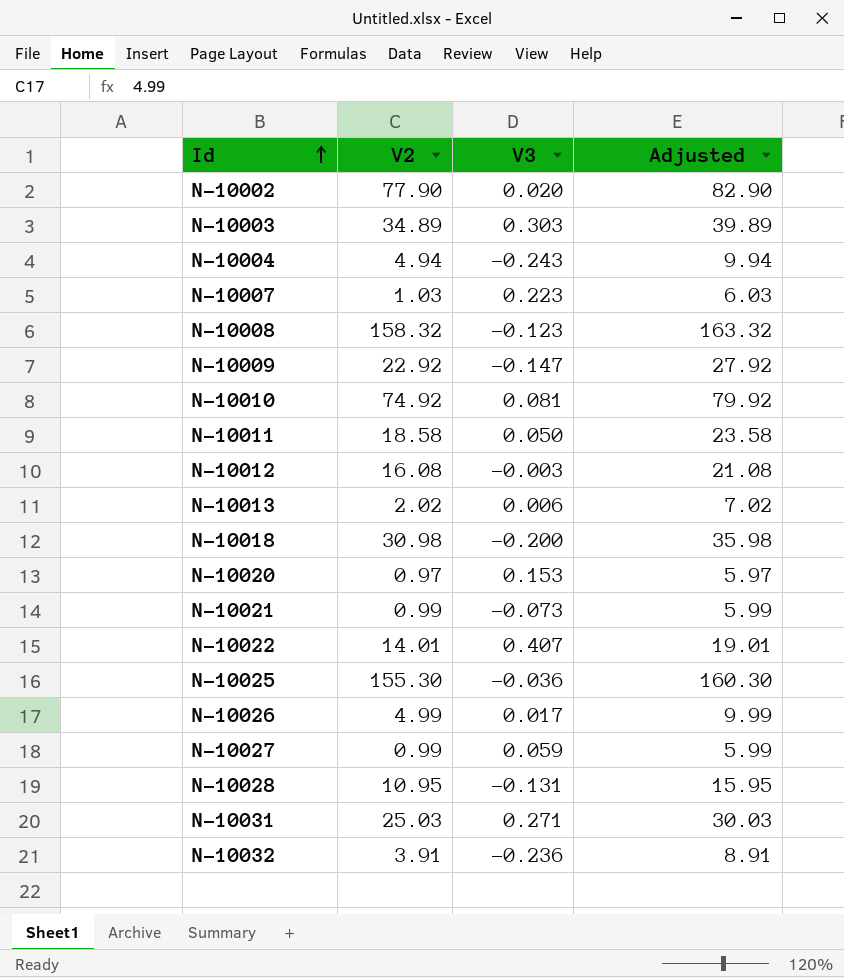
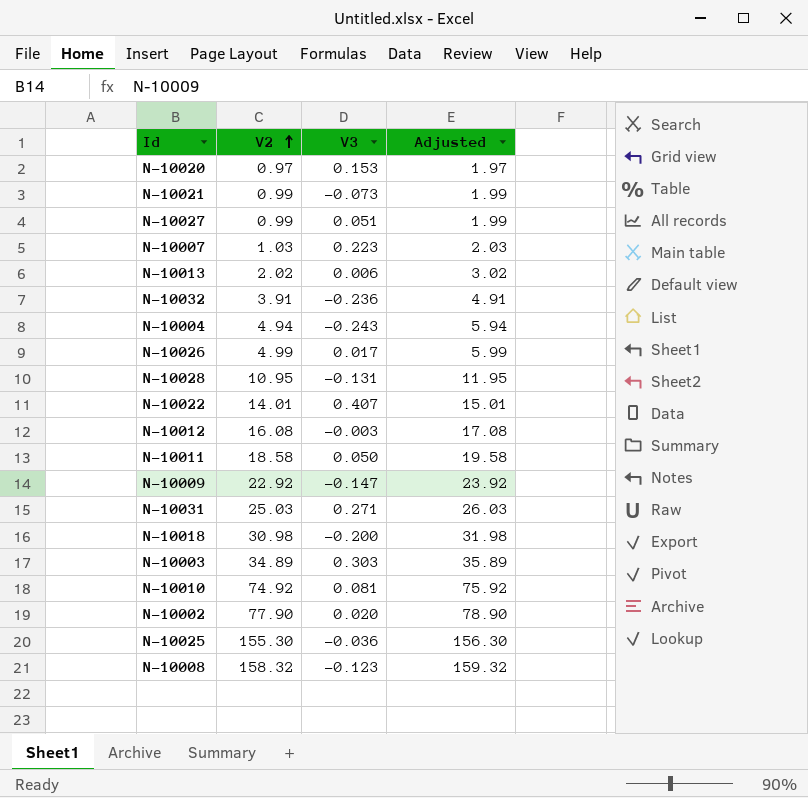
row order: Id ascending -> V2 ascending
column Adjusted | formula: [V2] + 5 -> [V2] + 1
N-10027 | V3: 0.059 -> 0.051

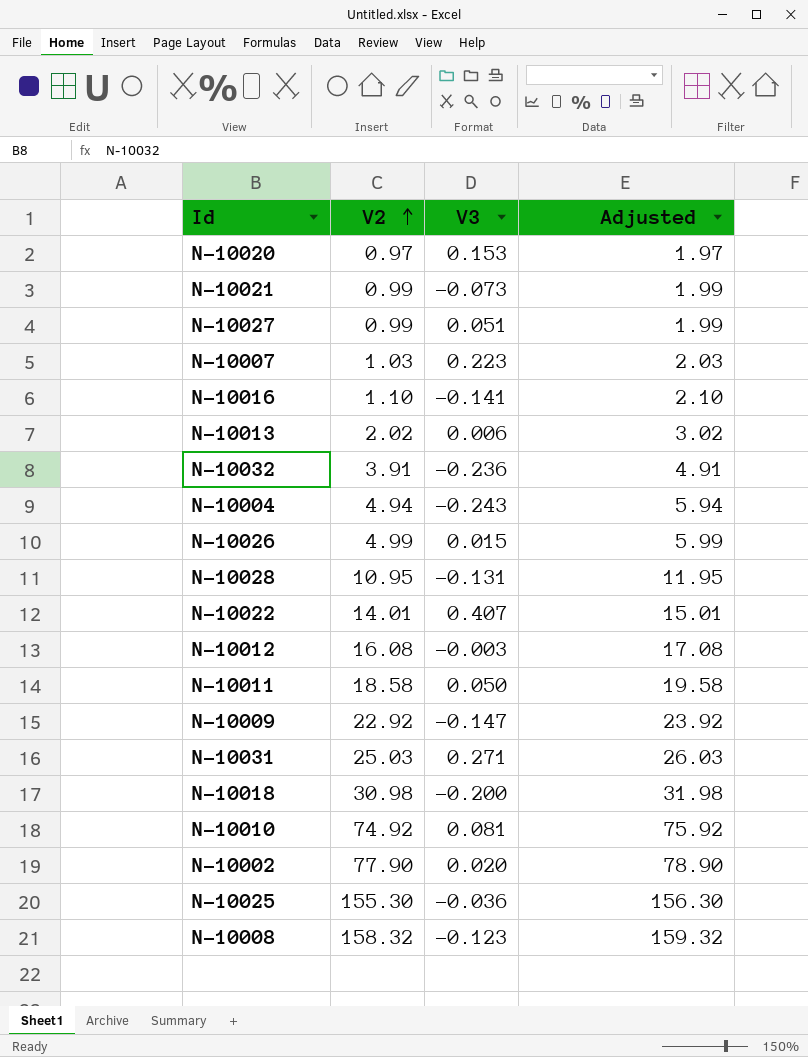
row N-10003: 34.89 | 0.303 | 35.89 -> none
row N-10016: none -> 1.10 | -0.141 | 2.10
N-10026 | V3: 0.017 -> 0.015

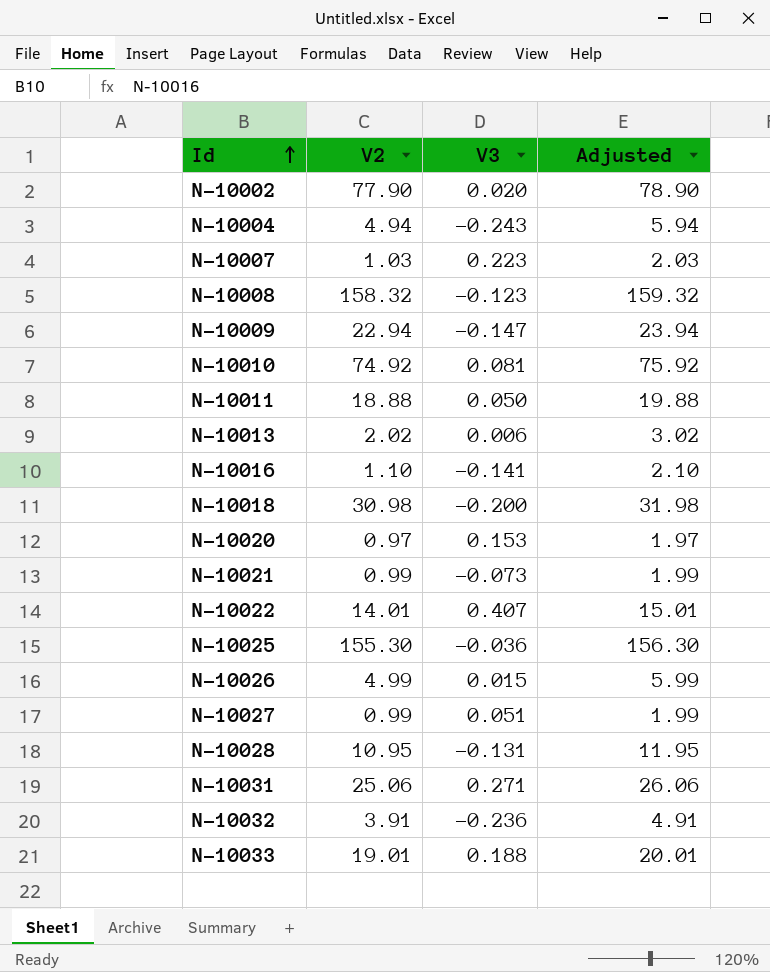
row order: V2 ascending -> Id ascending
row N-10012: 16.08 | -0.003 | 17.08 -> none
N-10009 | V2: 22.92 -> 22.94
N-10009 | Adjusted: 23.92 -> 23.94
N-10011 | V2: 18.58 -> 18.88
N-10011 | Adjusted: 19.58 -> 19.88
N-10031 | V2: 25.03 -> 25.06
N-10031 | Adjusted: 26.03 -> 26.06
row N-10033: none -> 19.01 | 0.188 | 20.01

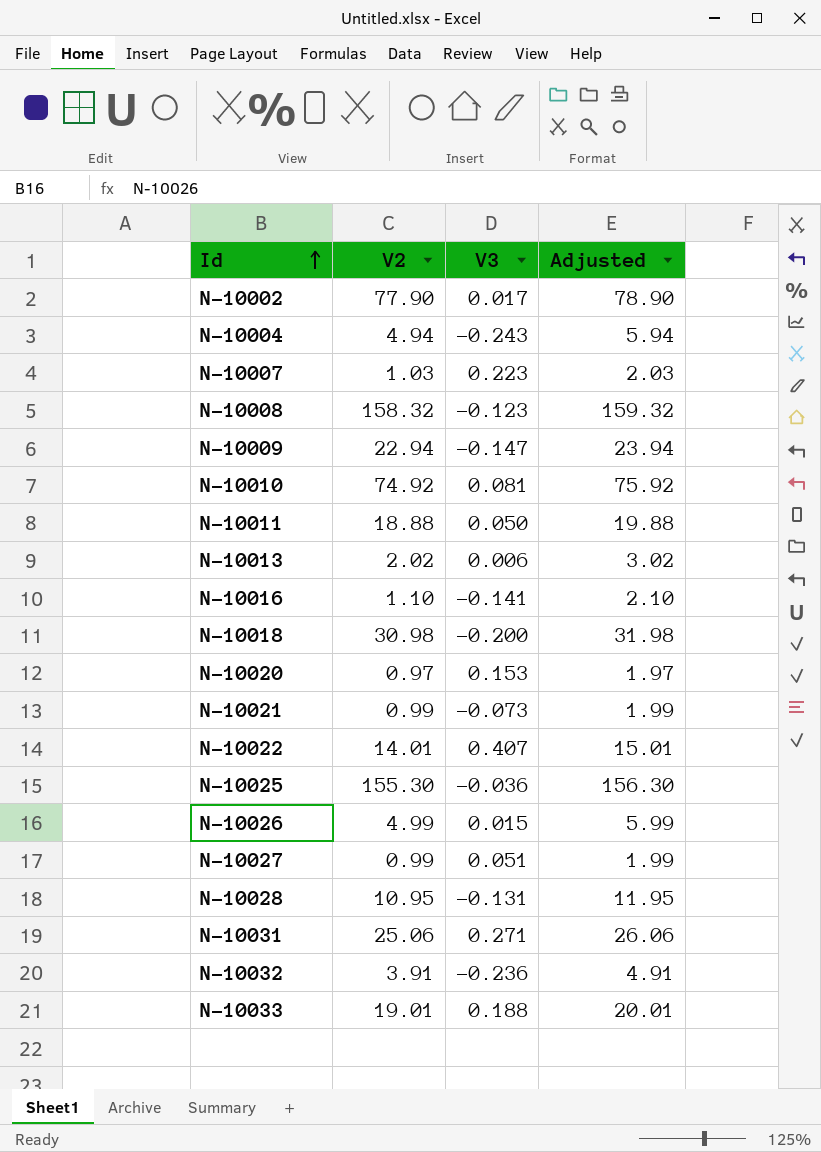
N-10002 | V3: 0.020 -> 0.017

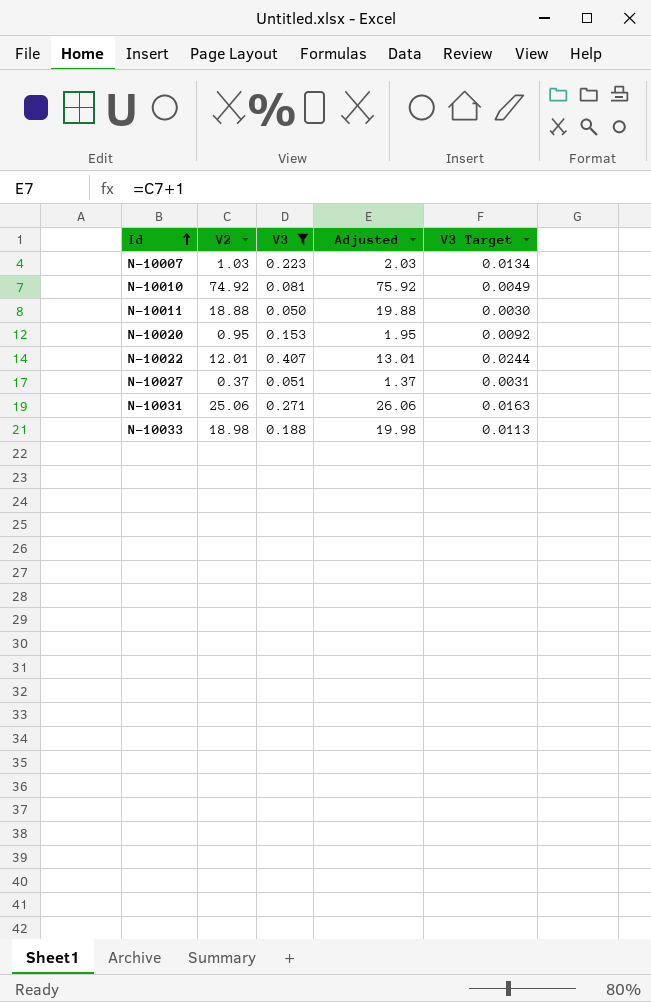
filter: none -> V3 >= 0.050
column V3 Target | formula: none -> [V3] * 0.06
N-10020 | V2: 0.97 -> 0.95
N-10020 | Adjusted: 1.97 -> 1.95
N-10022 | V2: 14.01 -> 12.01
N-10022 | Adjusted: 15.01 -> 13.01
N-10027 | V2: 0.99 -> 0.37
N-10027 | Adjusted: 1.99 -> 1.37
N-10033 | V2: 19.01 -> 18.98
N-10033 | Adjusted: 20.01 -> 19.98

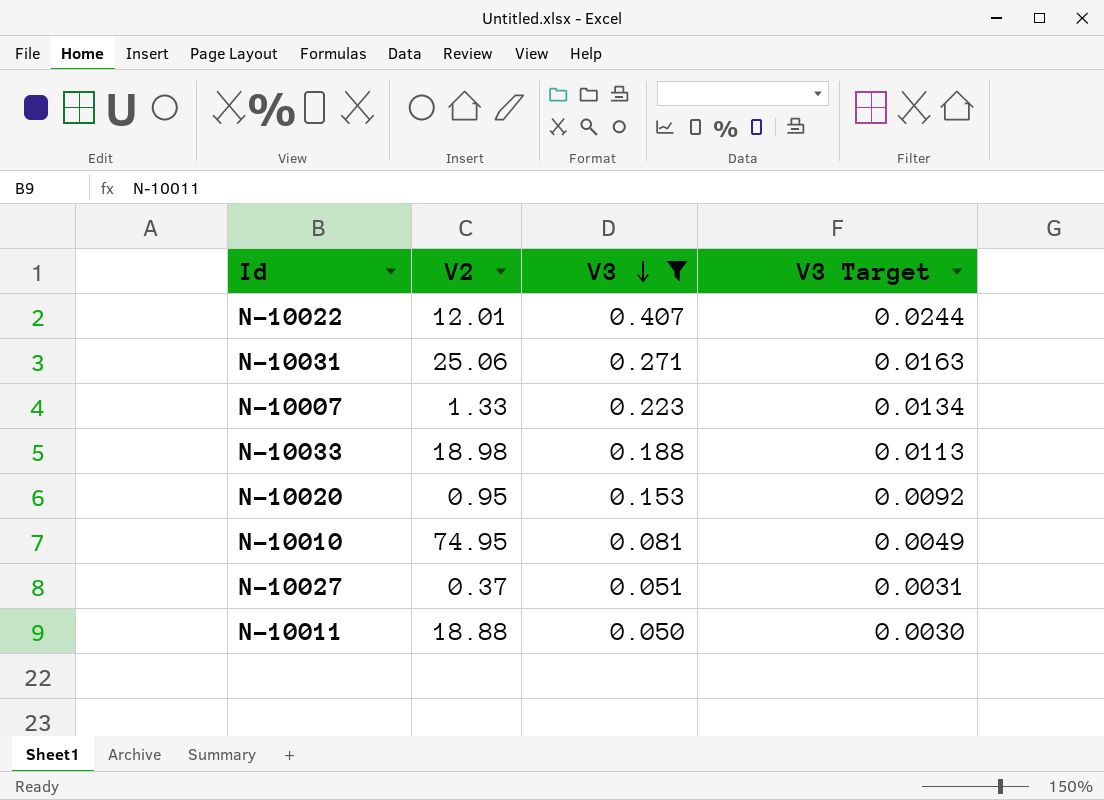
row order: Id ascending -> V3 descending
column Adjusted | formula: [V2] + 1 -> none
N-10007 | V2: 1.03 -> 1.33
N-10010 | V2: 74.92 -> 74.95

